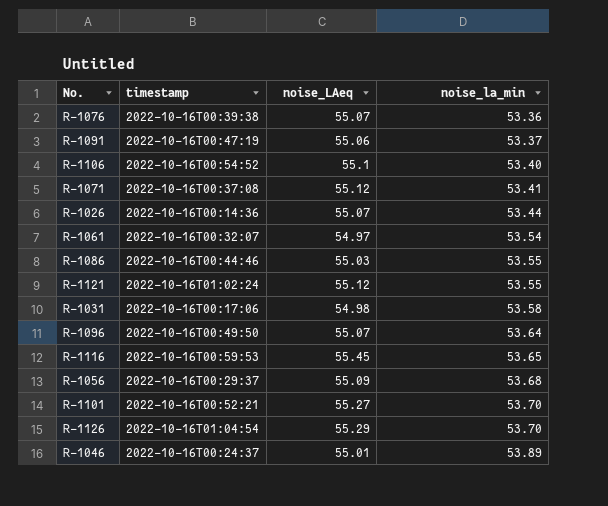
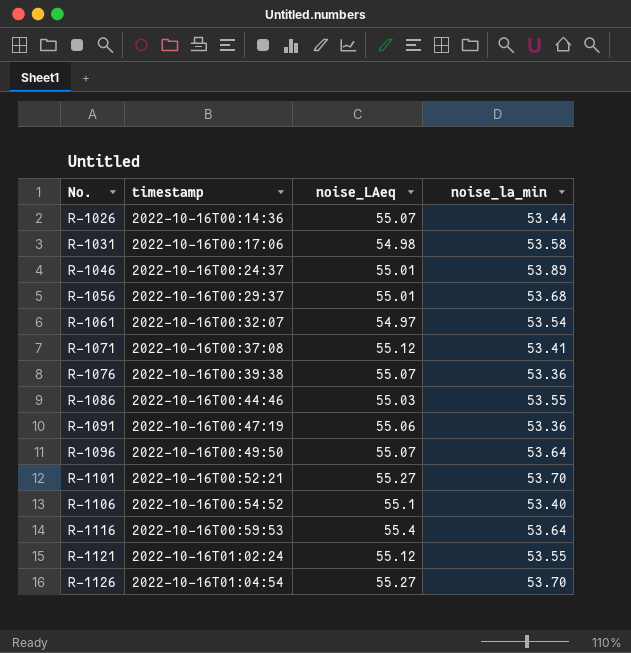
row order: noise_la_min ascending -> No. ascending
R-1056 | noise_LAeq: 55.09 -> 55.01
R-1091 | noise_la_min: 53.37 -> 53.36
R-1116 | noise_LAeq: 55.45 -> 55.4
R-1116 | noise_la_min: 53.65 -> 53.64
R-1126 | noise_LAeq: 55.29 -> 55.27

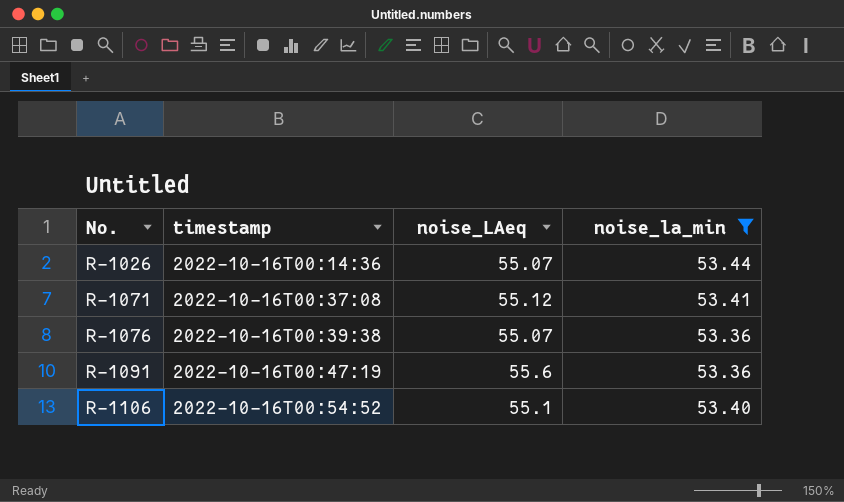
filter: none -> noise_la_min <= 53.44
R-1091 | noise_LAeq: 55.06 -> 55.6

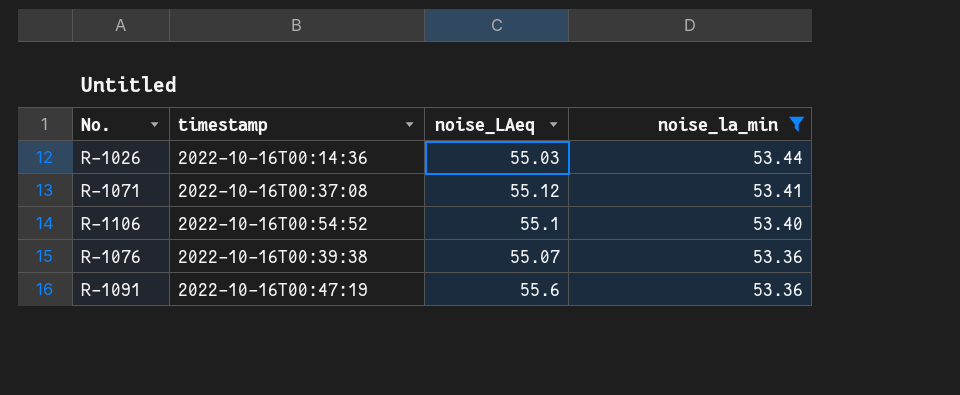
row order: No. ascending -> noise_la_min descending
R-1026 | noise_LAeq: 55.07 -> 55.03

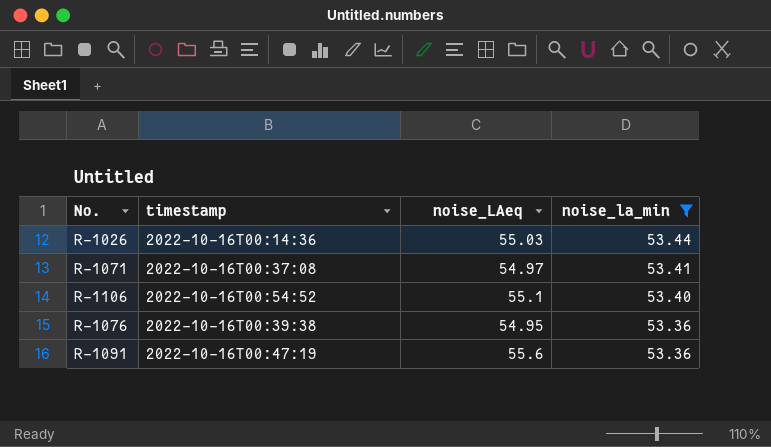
R-1071 | noise_LAeq: 55.12 -> 54.97
R-1076 | noise_LAeq: 55.07 -> 54.95

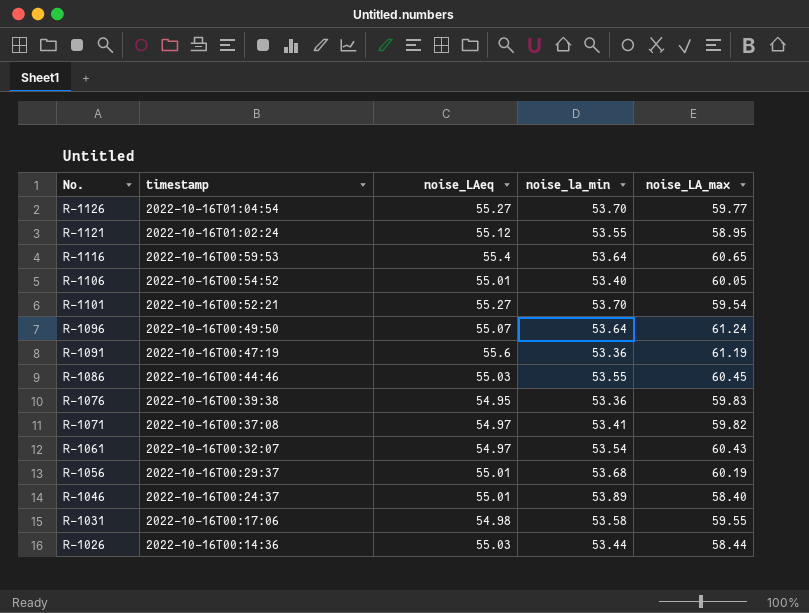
filter: noise_la_min <= 53.44 -> none
row order: noise_la_min descending -> No. descending
column noise_LA_max | position: none -> 5
R-1106 | noise_LAeq: 55.1 -> 55.01

